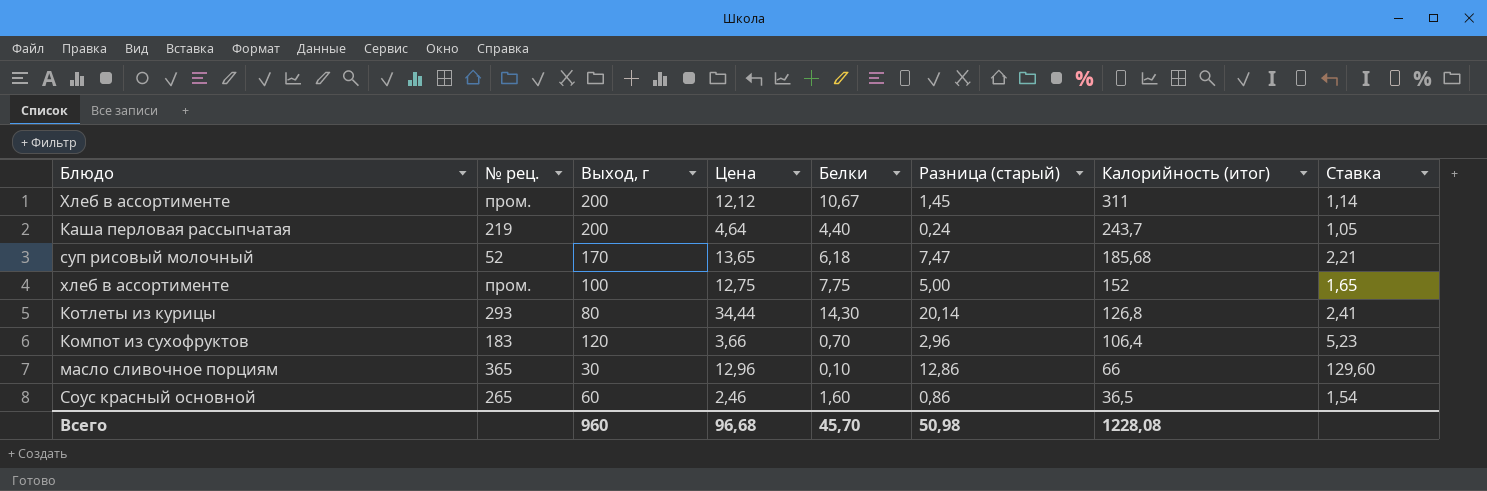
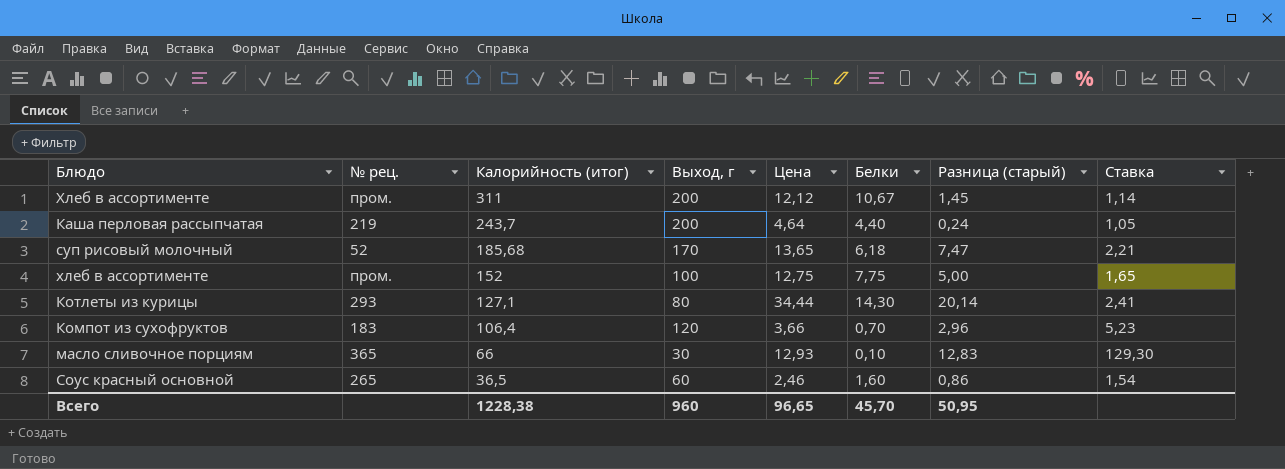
column Калорийность (итог) | position: 7 -> 3
Котлеты из курицы | Калорийность (итог): 126,8 -> 127,1
масло сливочное порциям | Цена: 12,96 -> 12,93
масло сливочное порциям | Разница (старый): 12,86 -> 12,83
масло сливочное порциям | Ставка: 129,60 -> 129,30
Всего | Калорийность (итог): 1228,08 -> 1228,38
Всего | Цена: 96,68 -> 96,65
Всего | Разница (старый): 50,98 -> 50,95

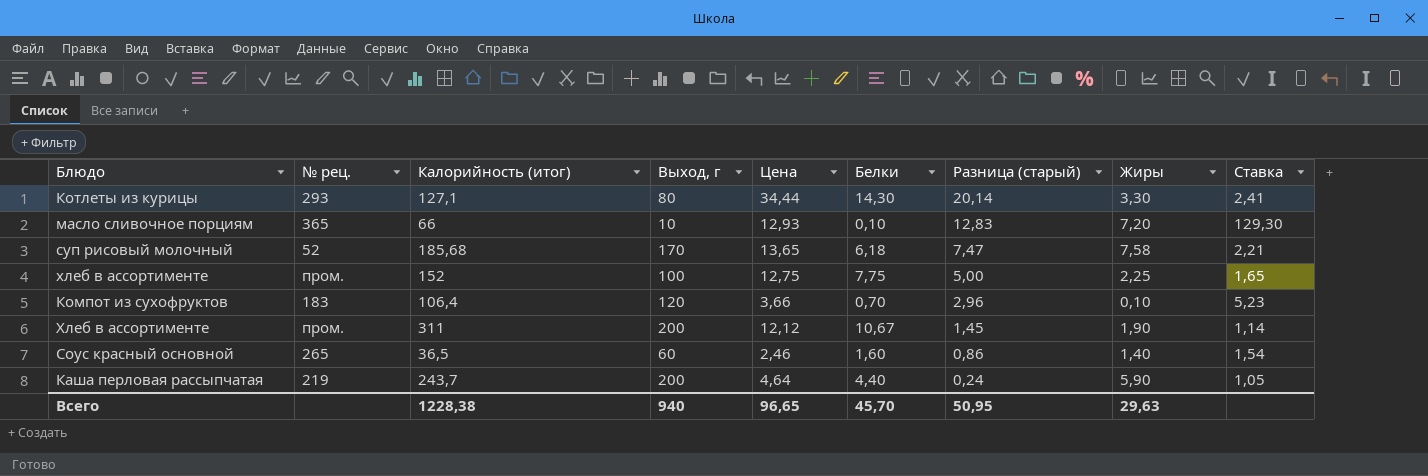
row order: Калорийность (итог) descending -> Разница (старый) descending
column Жиры | position: none -> 8
масло сливочное порциям | Выход, г: 30 -> 10
Всего | Выход, г: 960 -> 940

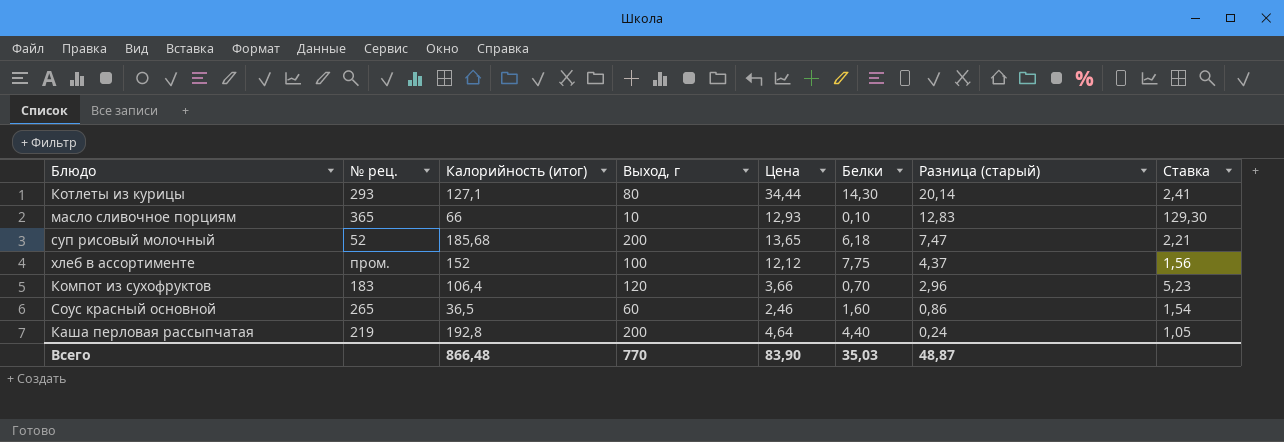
column Жиры | position: 8 -> none
row Хлеб в ассортименте: пром. | 311 | 200 | 12,12 | 10,67 | 1,45 | 1,90 | 1,14 -> none
суп рисовый молочный | Выход, г: 170 -> 200
хлеб в ассортименте | Цена: 12,75 -> 12,12
хлеб в ассортименте | Разница (старый): 5,00 -> 4,37
хлеб в ассортименте | Ставка: 1,65 -> 1,56
Каша перловая рассыпчатая | Калорийность (итог): 243,7 -> 192,8
Всего | Калорийность (итог): 1228,38 -> 866,48
Всего | Выход, г: 940 -> 770
Всего | Цена: 96,65 -> 83,90
Всего | Белки: 45,70 -> 35,03
Всего | Разница (старый): 50,95 -> 48,87

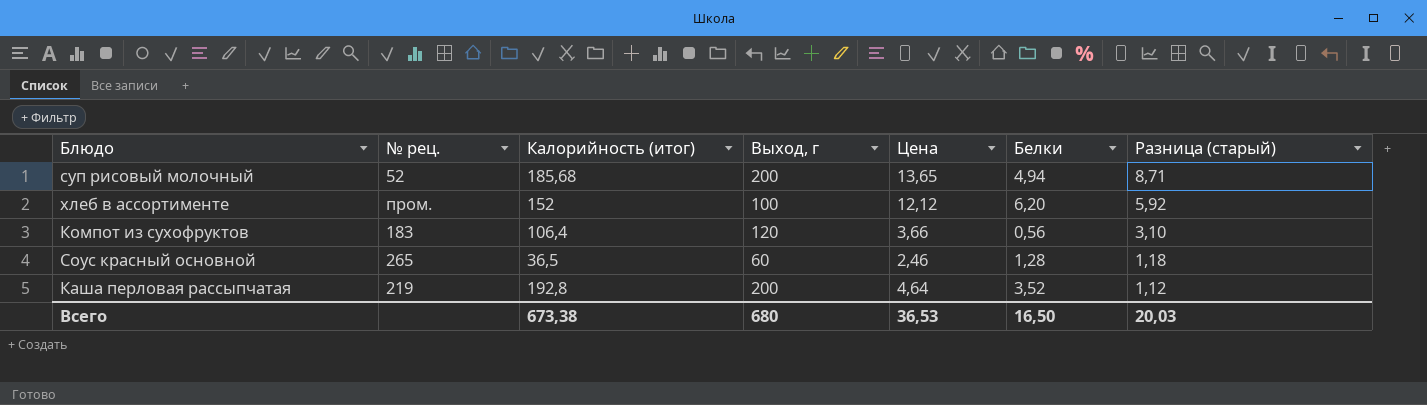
column Ставка | formula: [Цена] / [Белки] -> none
row Котлеты из курицы: 293 | 127,1 | 80 | 34,44 | 14,30 | 20,14 | 2,41 -> none
row масло сливочное порциям: 365 | 66 | 10 | 12,93 | 0,10 | 12,83 | 129,30 -> none
суп рисовый молочный | Белки: 6,18 -> 4,94
суп рисовый молочный | Разница (старый): 7,47 -> 8,71
хлеб в ассортименте | Белки: 7,75 -> 6,20
хлеб в ассортименте | Разница (старый): 4,37 -> 5,92
Компот из сухофруктов | Белки: 0,70 -> 0,56
Компот из сухофруктов | Разница (старый): 2,96 -> 3,10
Соус красный основной | Белки: 1,60 -> 1,28
Соус красный основной | Разница (старый): 0,86 -> 1,18
Каша перловая рассыпчатая | Белки: 4,40 -> 3,52
Каша перловая рассыпчатая | Разница (старый): 0,24 -> 1,12
Всего | Калорийность (итог): 866,48 -> 673,38
Всего | Выход, г: 770 -> 680
Всего | Цена: 83,90 -> 36,53
Всего | Белки: 35,03 -> 16,50
Всего | Разница (старый): 48,87 -> 20,03

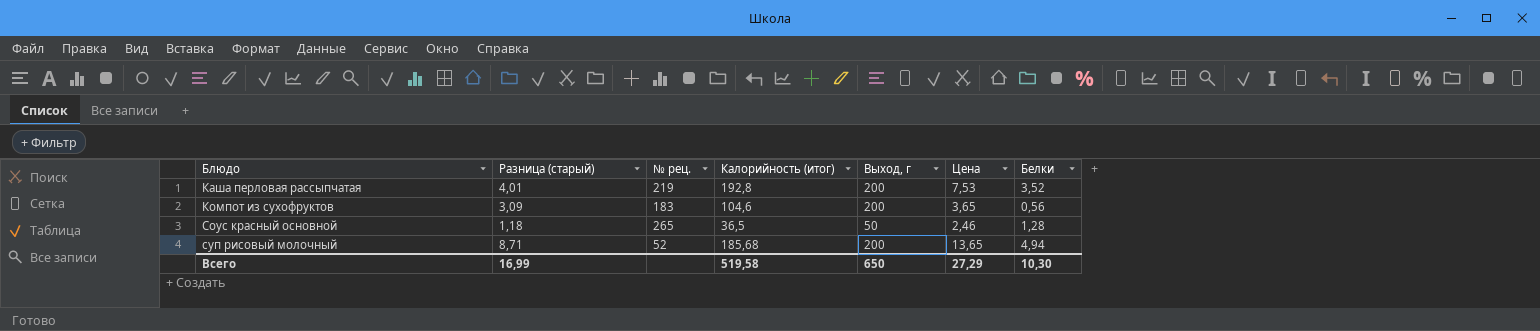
row order: Разница (старый) descending -> Блюдо ascending
column Разница (старый) | position: 7 -> 2
row хлеб в ассортименте: пром. | 152 | 100 | 12,12 | 6,20 | 5,92 -> none
Каша перловая рассыпчатая | Разница (старый): 1,12 -> 4,01
Каша перловая рассыпчатая | Цена: 4,64 -> 7,53
Компот из сухофруктов | Разница (старый): 3,10 -> 3,09
Компот из сухофруктов | Калорийность (итог): 106,4 -> 104,6
Компот из сухофруктов | Выход, г: 120 -> 200
Компот из сухофруктов | Цена: 3,66 -> 3,65
Соус красный основной | Выход, г: 60 -> 50
Всего | Разница (старый): 20,03 -> 16,99
Всего | Калорийность (итог): 673,38 -> 519,58
Всего | Выход, г: 680 -> 650
Всего | Цена: 36,53 -> 27,29
Всего | Белки: 16,50 -> 10,30

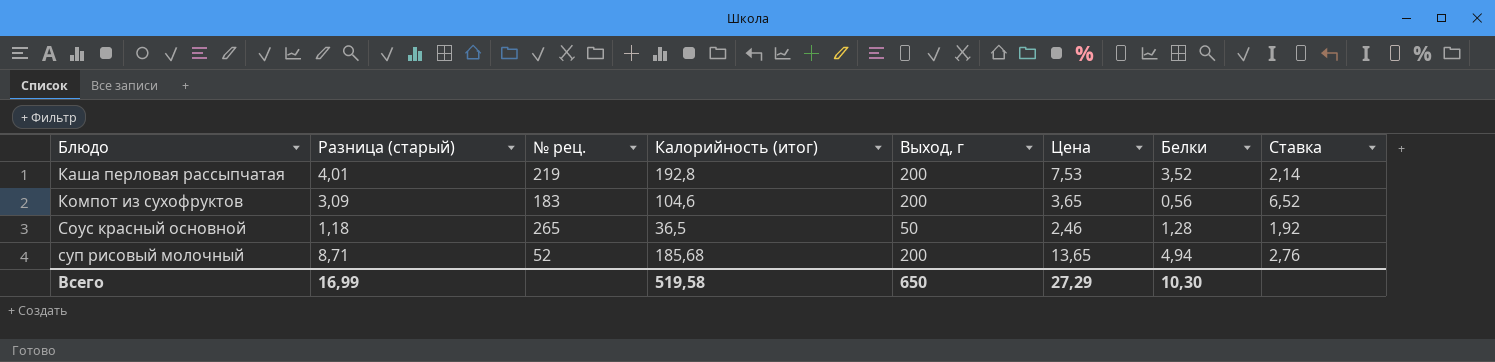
column Ставка | formula: none -> [Цена] / [Белки]

